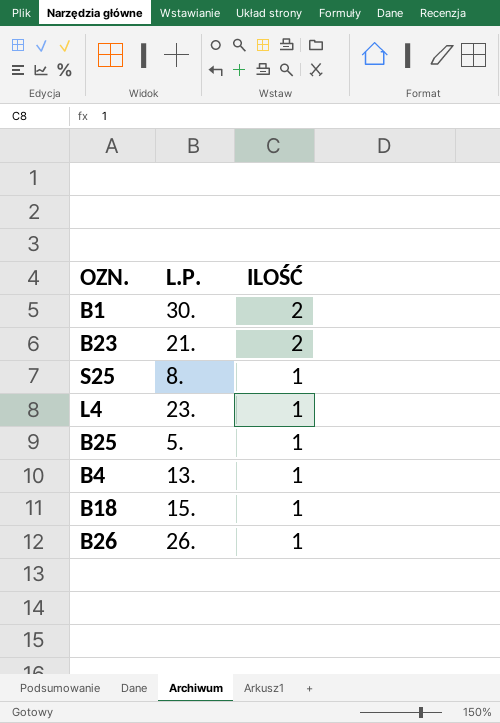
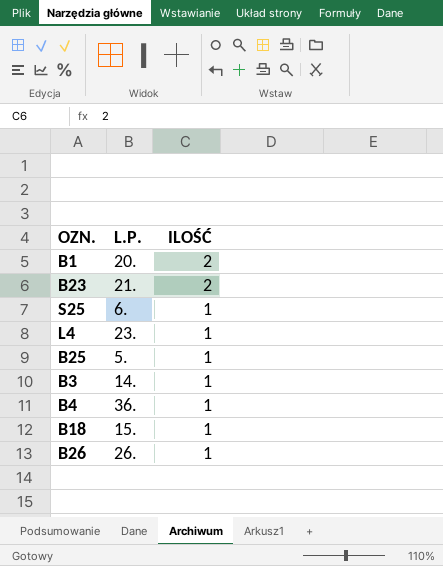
B1 | L.P.: 30. -> 20.
S25 | L.P.: 8. -> 6.
row B3: none -> 14. | 1
B4 | L.P.: 13. -> 36.

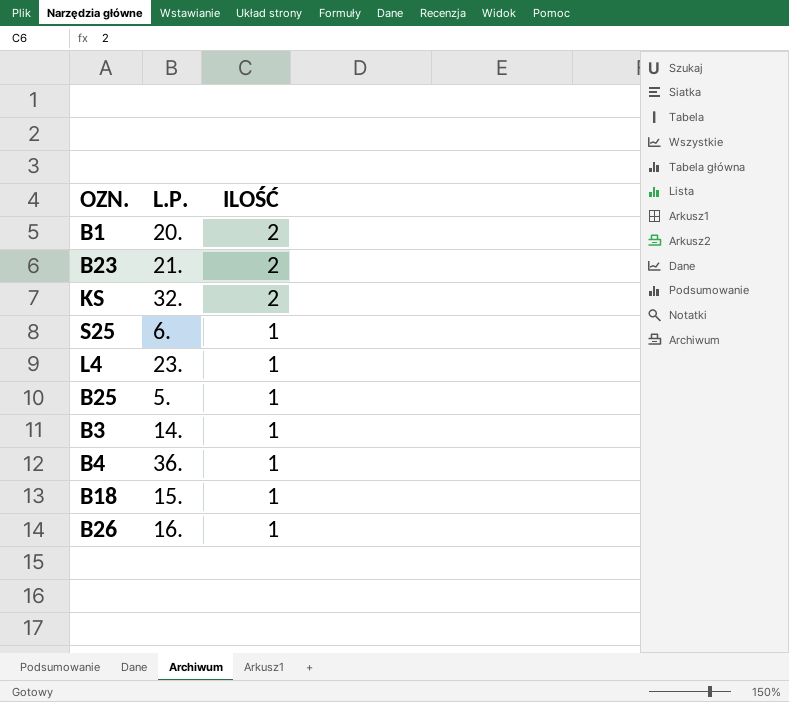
row KS: none -> 32. | 2
B26 | L.P.: 26. -> 16.

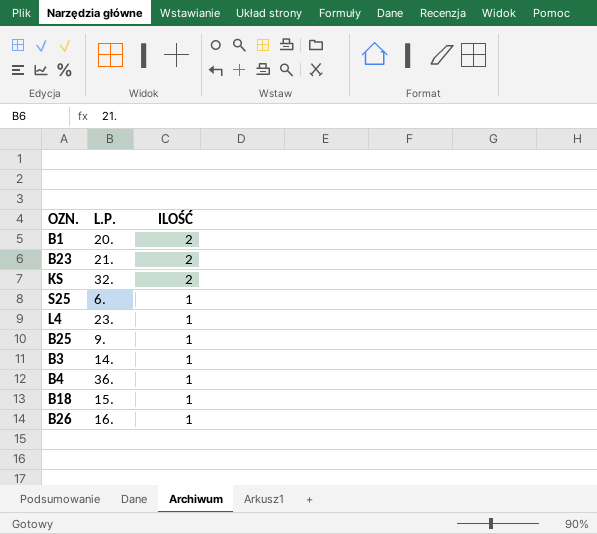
B25 | L.P.: 5. -> 9.

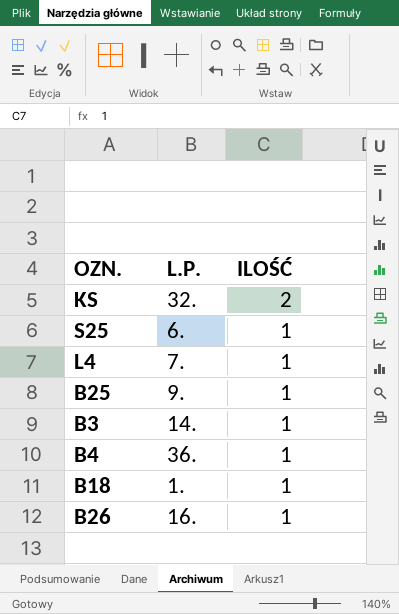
row B1: 20. | 2 -> none
row B23: 21. | 2 -> none
L4 | L.P.: 23. -> 7.
B18 | L.P.: 15. -> 1.

